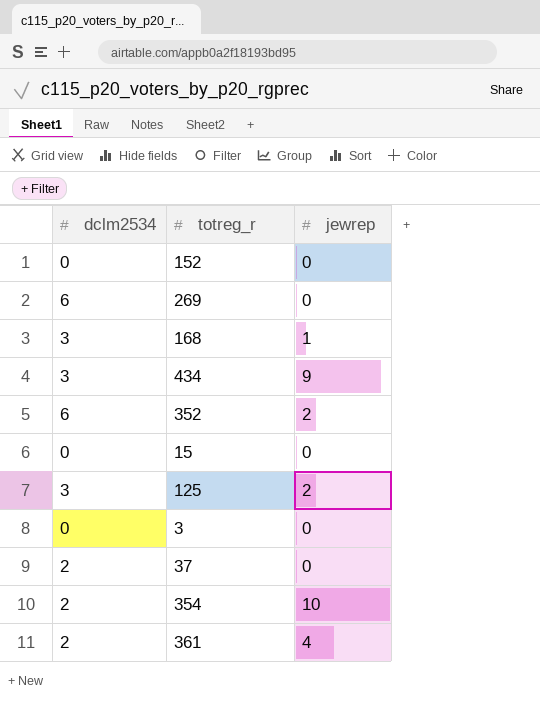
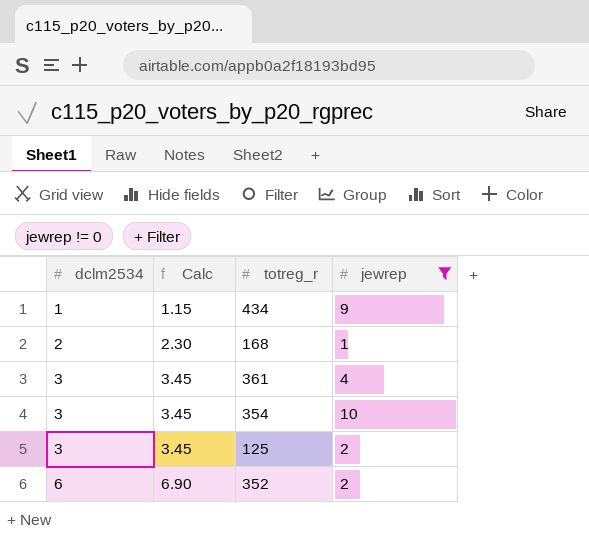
filter: none -> jewrep != 0
row order: none -> dclm2534 ascending
column Calc | formula: none -> [dclm2534] * 1.15
434 | dclm2534: 3 -> 1
168 | dclm2534: 3 -> 2
361 | dclm2534: 2 -> 3
354 | dclm2534: 2 -> 3

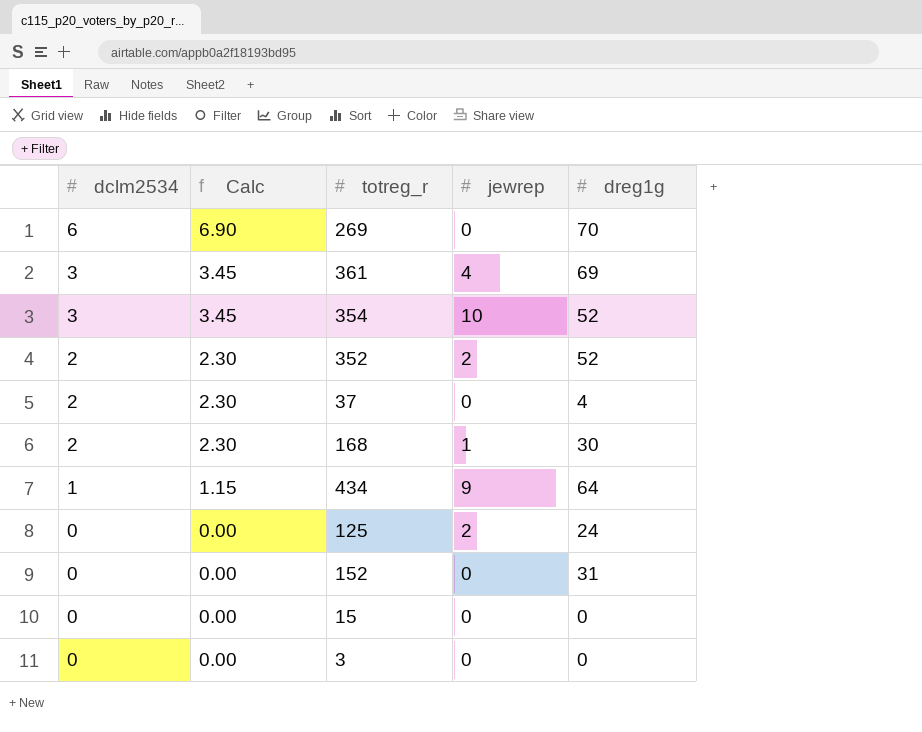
filter: jewrep != 0 -> none
row order: dclm2534 ascending -> dclm2534 descending
column dreg1g | position: none -> 5
352 | dclm2534: 6 -> 2
352 | Calc: 6.90 -> 2.30
125 | dclm2534: 3 -> 0
125 | Calc: 3.45 -> 0.00

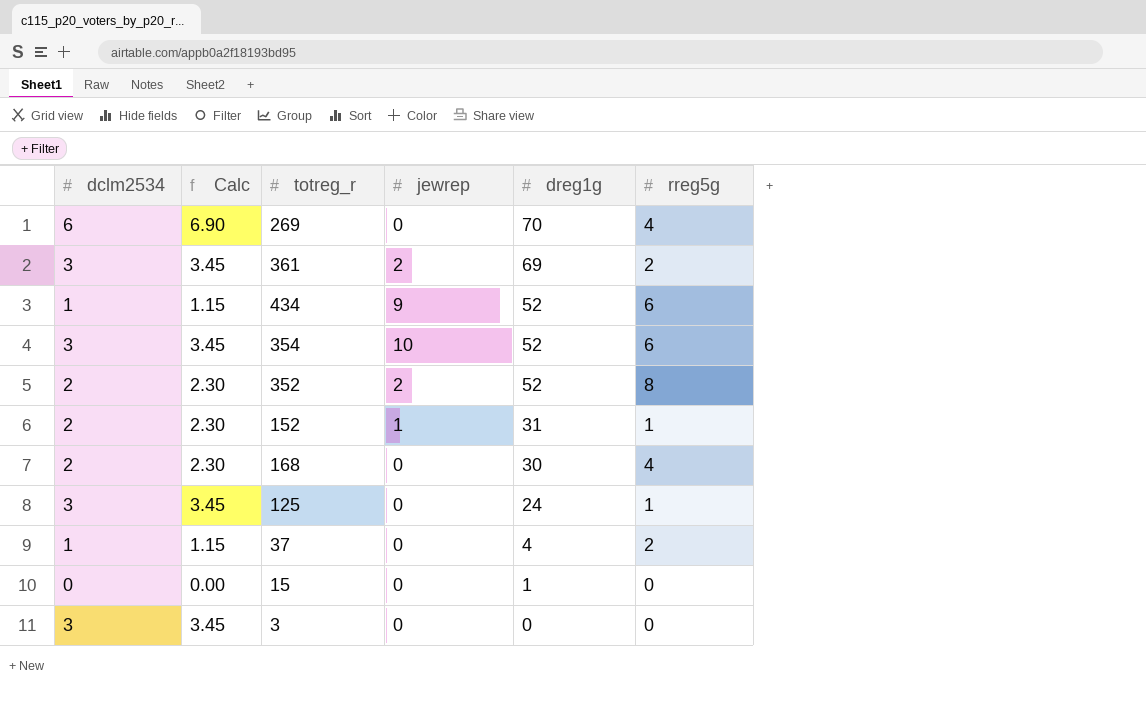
row order: dclm2534 descending -> dreg1g descending
column rreg5g | position: none -> 6
361 | jewrep: 4 -> 2
434 | dreg1g: 64 -> 52
152 | dclm2534: 0 -> 2
152 | Calc: 0.00 -> 2.30
152 | jewrep: 0 -> 1
168 | jewrep: 1 -> 0
125 | dclm2534: 0 -> 3
125 | Calc: 0.00 -> 3.45
125 | jewrep: 2 -> 0
37 | dclm2534: 2 -> 1
37 | Calc: 2.30 -> 1.15
15 | dreg1g: 0 -> 1
3 | dclm2534: 0 -> 3
3 | Calc: 0.00 -> 3.45

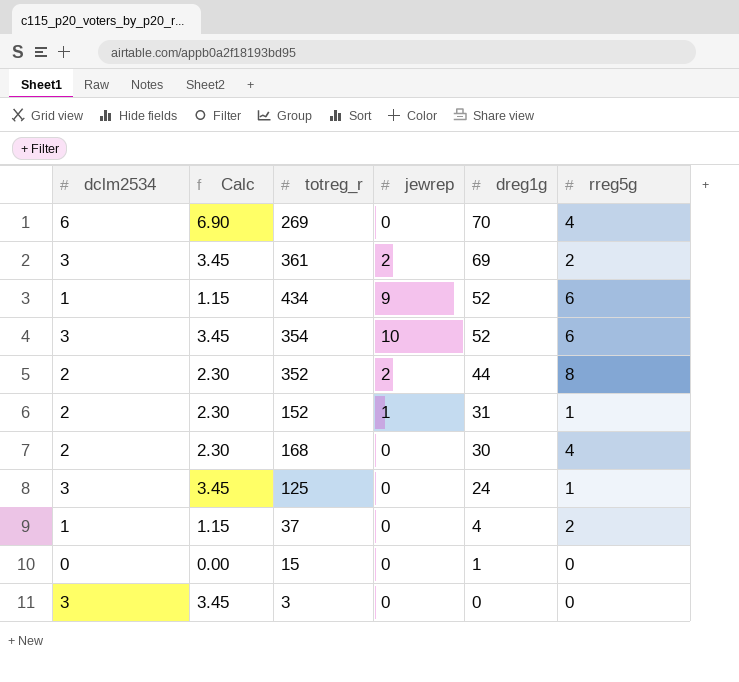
352 | dreg1g: 52 -> 44

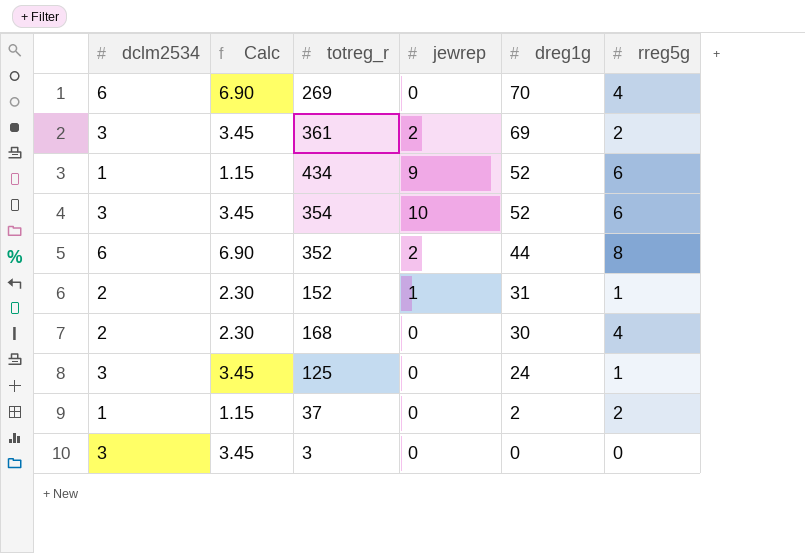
row 15: 0 | 0.00 | 0 | 1 | 0 -> none
352 | dclm2534: 2 -> 6
352 | Calc: 2.30 -> 6.90
37 | dreg1g: 4 -> 2

